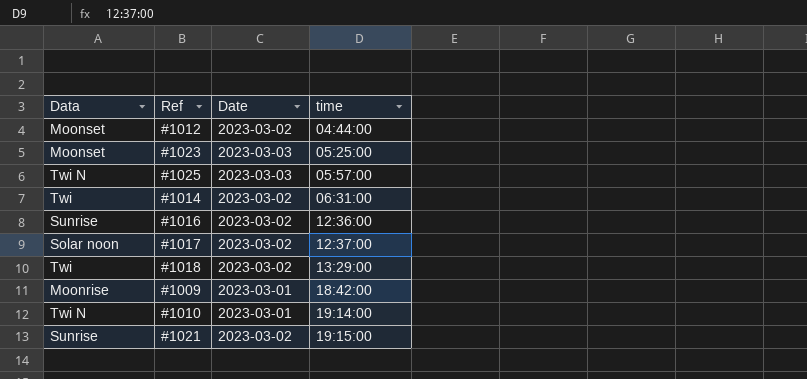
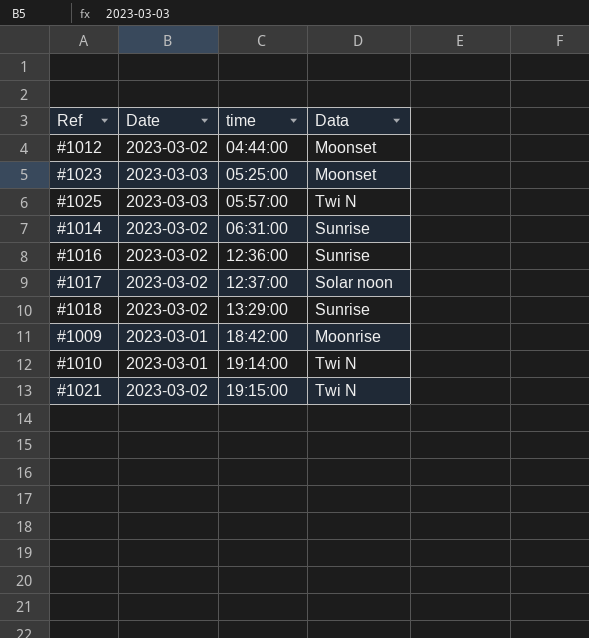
column Data | position: 1 -> 4
#1014 | Data: Twi -> Sunrise
#1018 | Data: Twi -> Sunrise
#1021 | Data: Sunrise -> Twi N

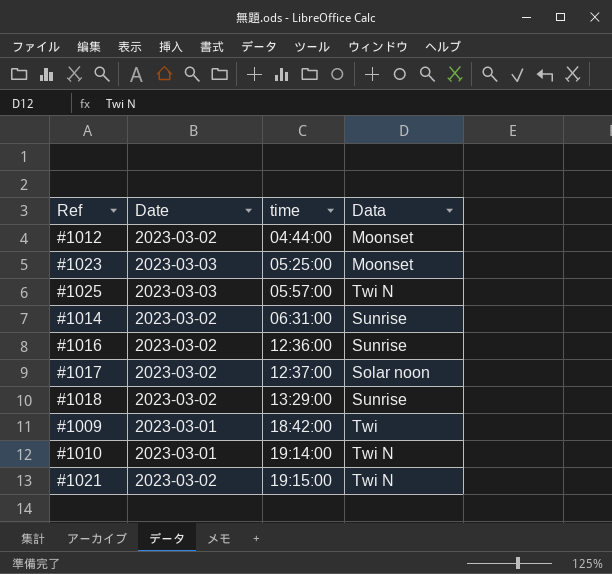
#1009 | Data: Moonrise -> Twi

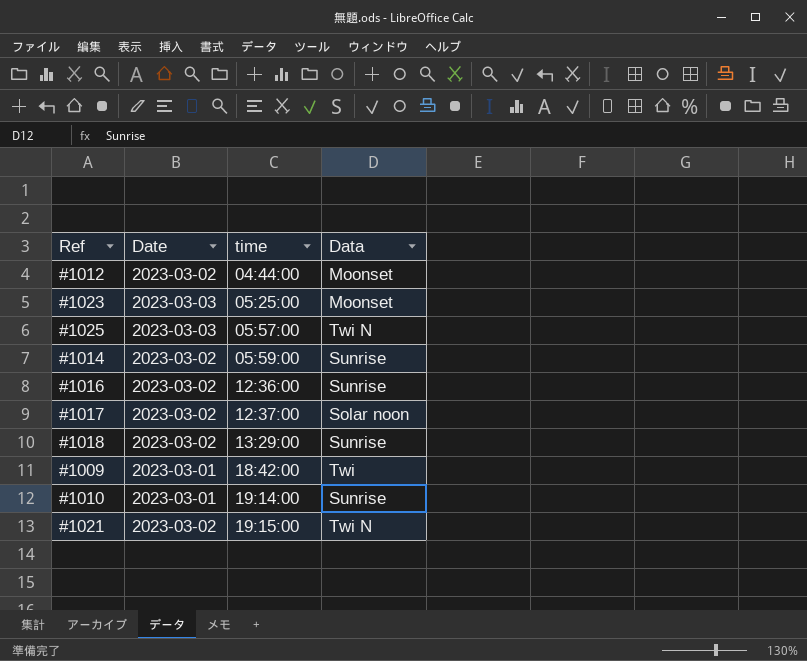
#1014 | time: 06:31:00 -> 05:59:00
#1010 | Data: Twi N -> Sunrise

